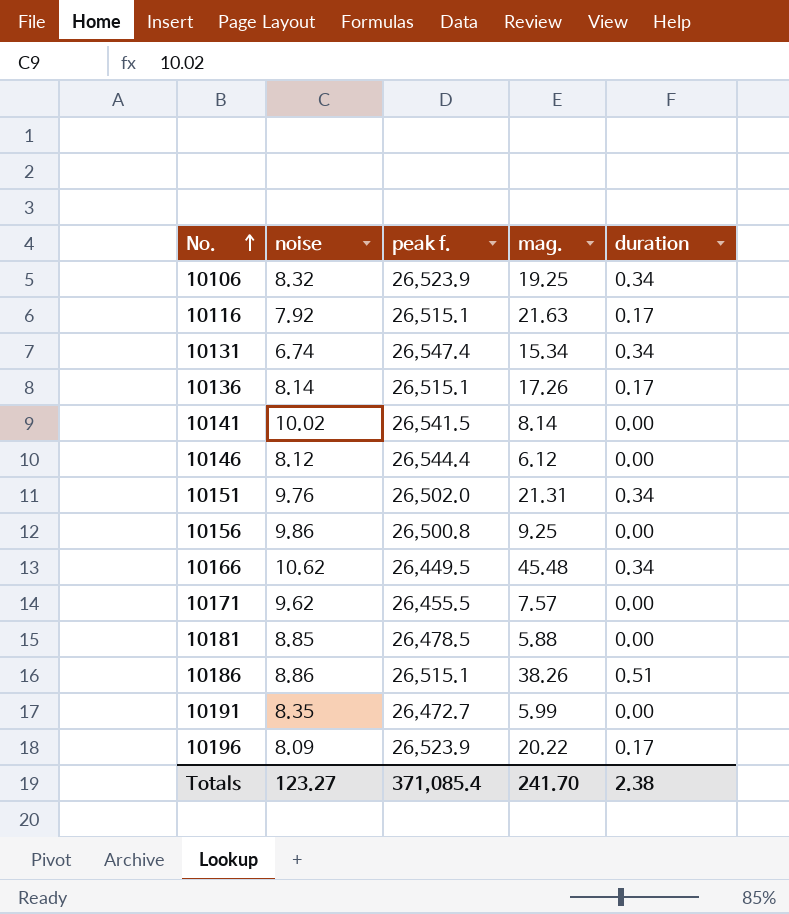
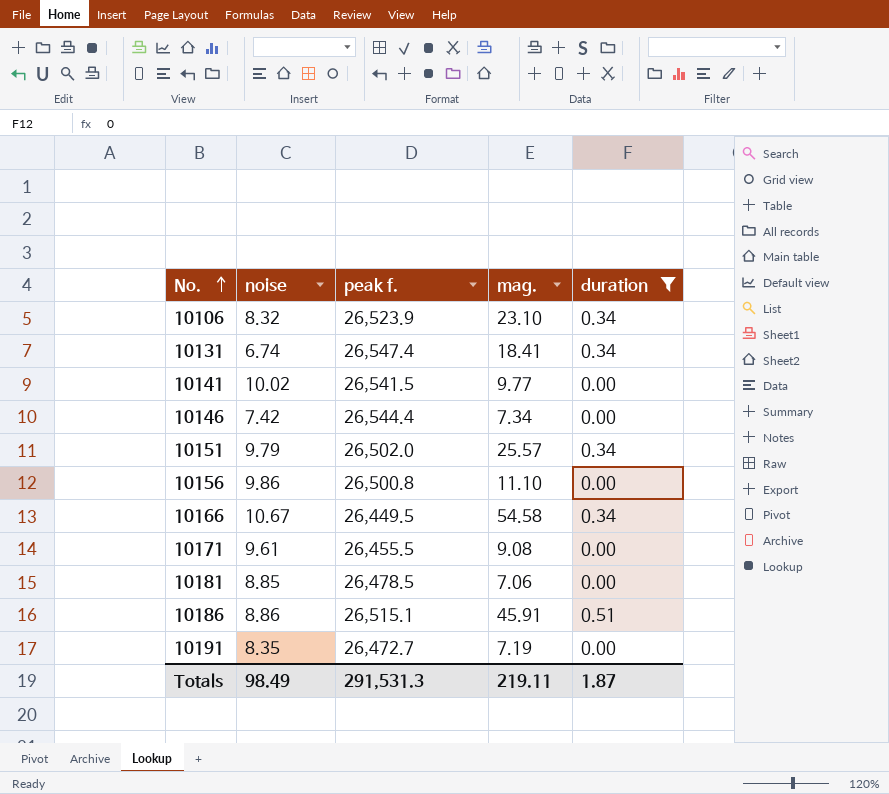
filter: none -> duration != 0.17
10106 | mag.: 19.25 -> 23.10
10131 | mag.: 15.34 -> 18.41
10141 | mag.: 8.14 -> 9.77
10146 | noise: 8.12 -> 7.42
10146 | mag.: 6.12 -> 7.34
10151 | noise: 9.76 -> 9.79
10151 | mag.: 21.31 -> 25.57
10156 | mag.: 9.25 -> 11.10
10166 | noise: 10.62 -> 10.67
10166 | mag.: 45.48 -> 54.58
10171 | noise: 9.62 -> 9.61
10171 | mag.: 7.57 -> 9.08
10181 | mag.: 5.88 -> 7.06
10186 | mag.: 38.26 -> 45.91
10191 | mag.: 5.99 -> 7.19
Totals | noise: 123.27 -> 98.49
Totals | peak f.: 371,085.4 -> 291,531.3
Totals | mag.: 241.70 -> 219.11
Totals | duration: 2.38 -> 1.87

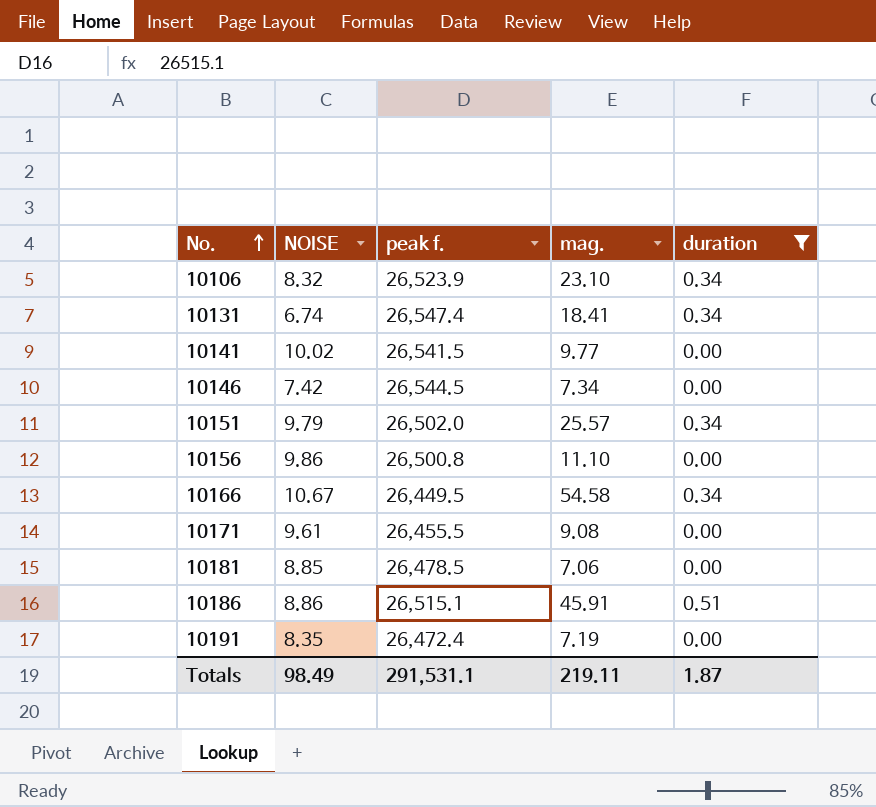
column name: noise -> NOISE
10146 | peak f.: 26,544.4 -> 26,544.5
10191 | peak f.: 26,472.7 -> 26,472.4
Totals | peak f.: 291,531.3 -> 291,531.1

